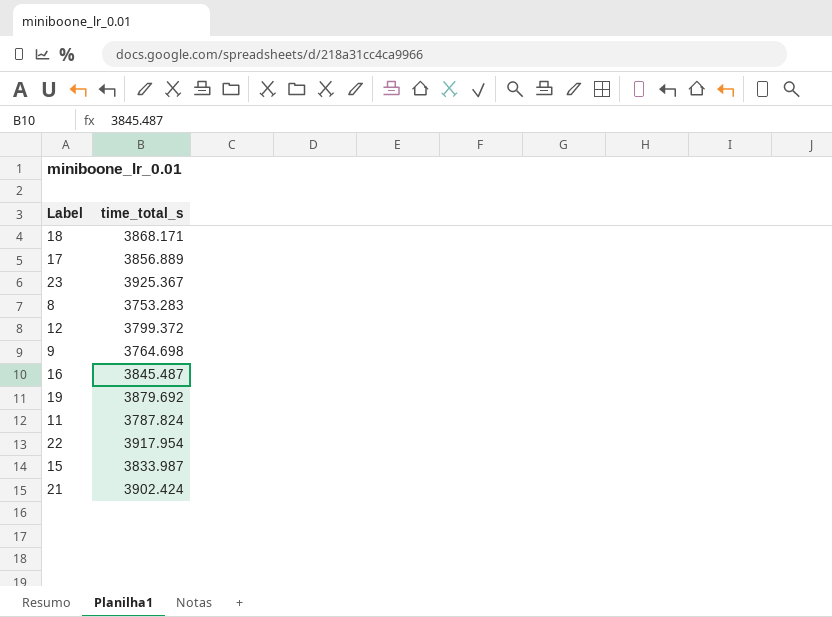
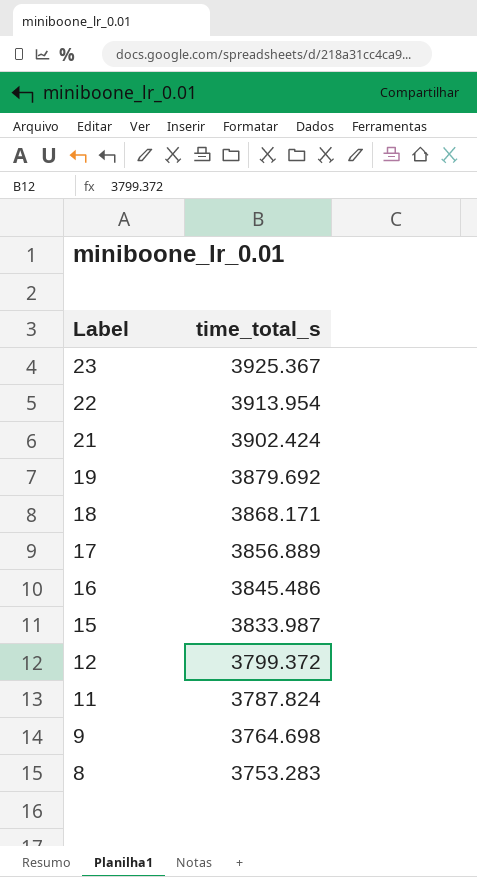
row order: none -> Label descending
22 | time_total_s: 3917.954 -> 3913.954
16 | time_total_s: 3845.487 -> 3845.486

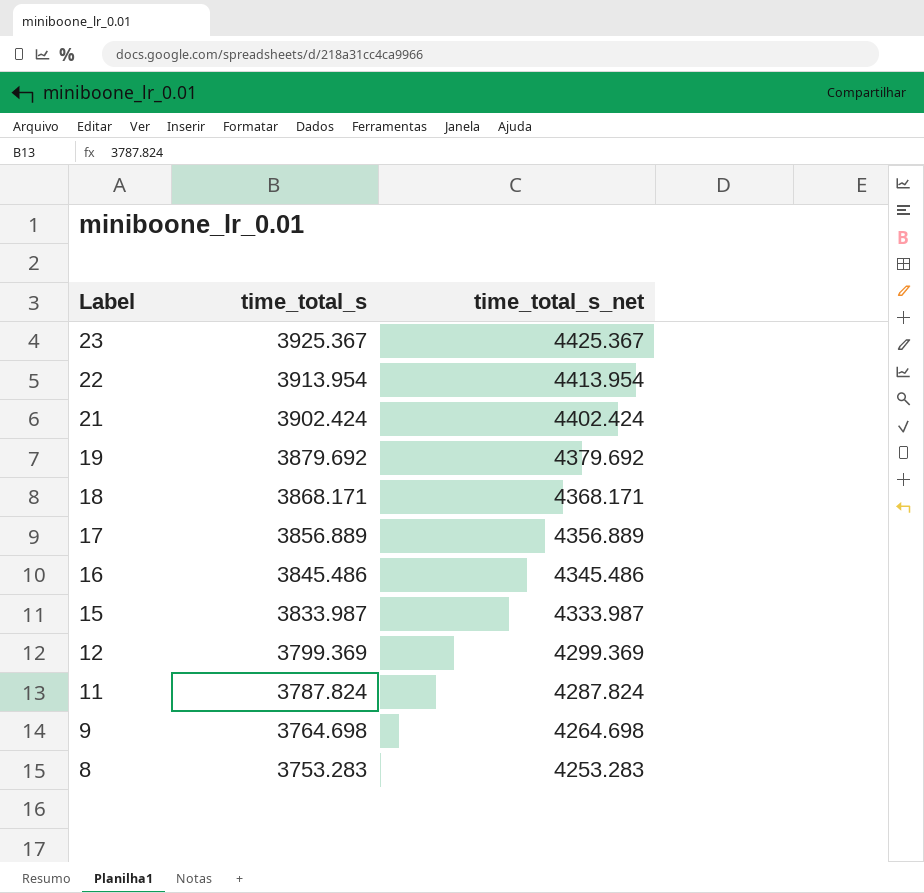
column time_total_s_net | formula: none -> [time_total_s] + 500
12 | time_total_s: 3799.372 -> 3799.369

